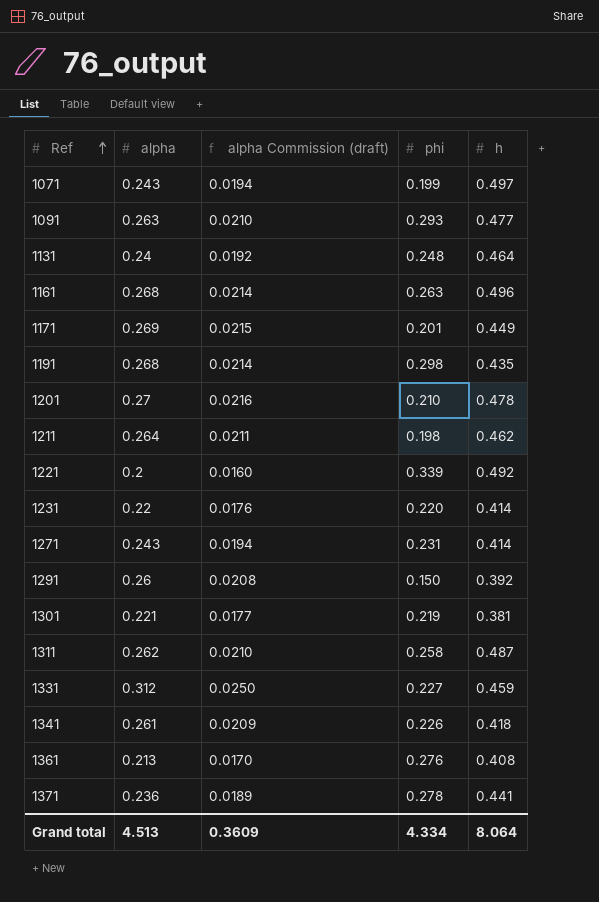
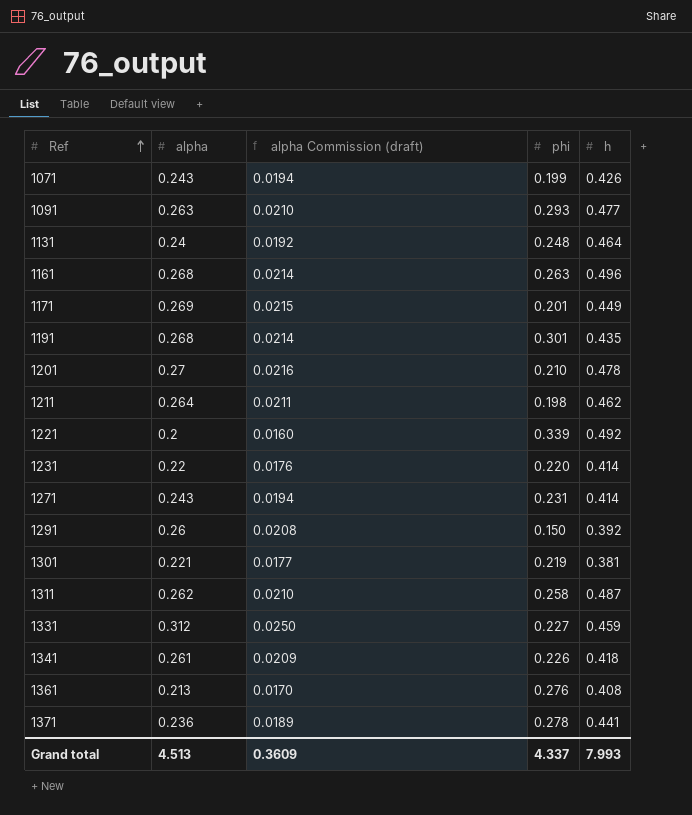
1071 | h: 0.497 -> 0.426
1191 | phi: 0.298 -> 0.301
Grand total | phi: 4.334 -> 4.337
Grand total | h: 8.064 -> 7.993

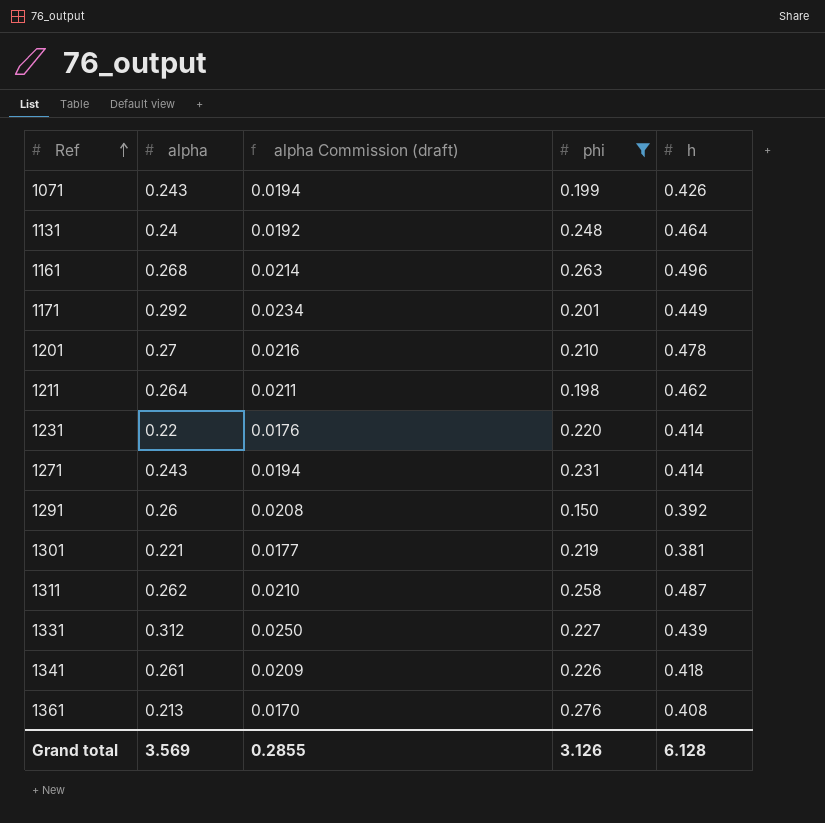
filter: none -> phi <= 0.276
1171 | alpha: 0.269 -> 0.292
1171 | alpha Commission (draft): 0.0215 -> 0.0234
1331 | h: 0.459 -> 0.439
Grand total | alpha: 4.513 -> 3.569
Grand total | alpha Commission (draft): 0.3609 -> 0.2855
Grand total | phi: 4.337 -> 3.126
Grand total | h: 7.993 -> 6.128

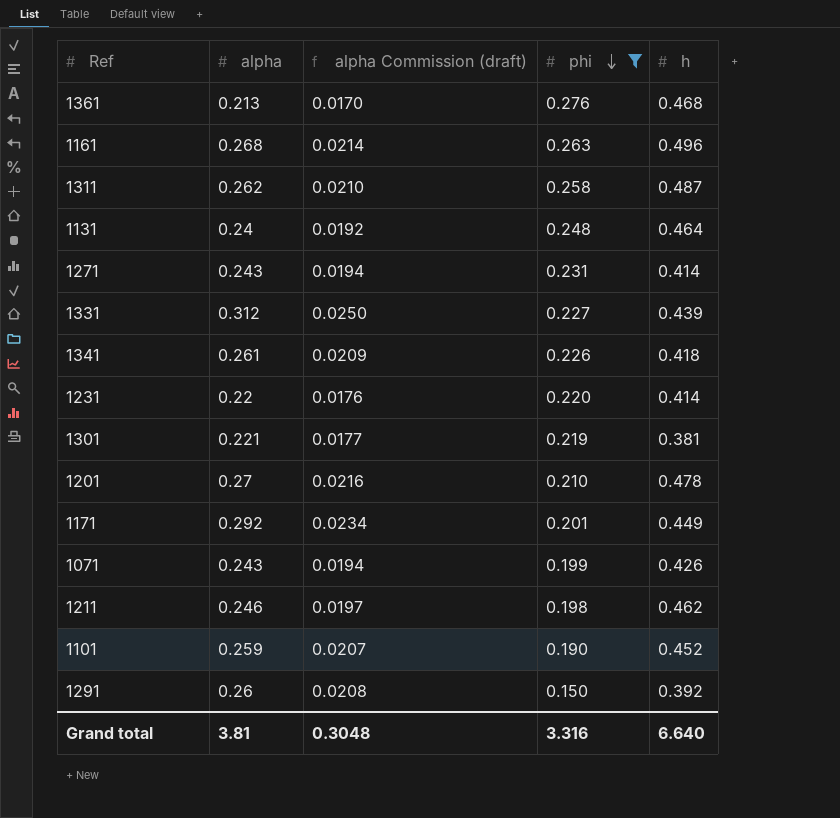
row order: Ref ascending -> phi descending
1361 | h: 0.408 -> 0.468
1211 | alpha: 0.264 -> 0.246
1211 | alpha Commission (draft): 0.0211 -> 0.0197
row 1101: none -> 0.259 | 0.0207 | 0.190 | 0.452
Grand total | alpha: 3.569 -> 3.81
Grand total | alpha Commission (draft): 0.2855 -> 0.3048
Grand total | phi: 3.126 -> 3.316
Grand total | h: 6.128 -> 6.640

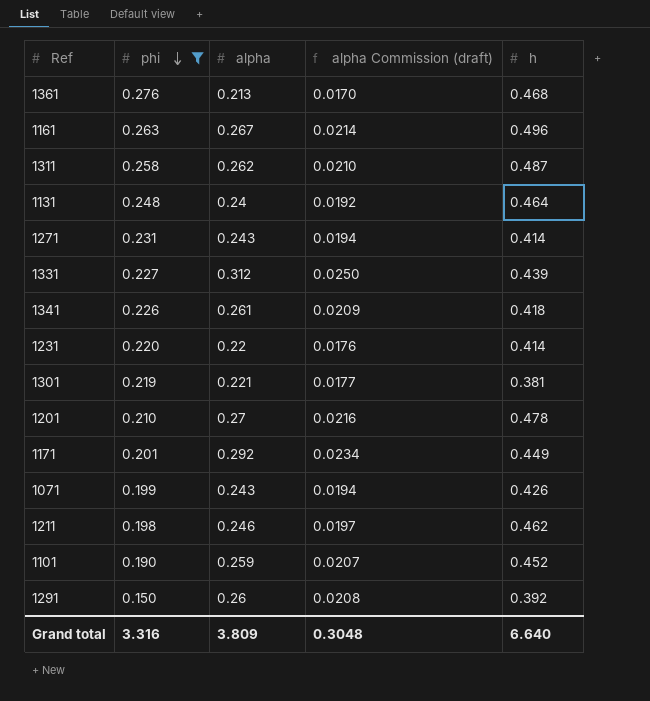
column phi | position: 4 -> 2
1161 | alpha: 0.268 -> 0.267
Grand total | alpha: 3.81 -> 3.809

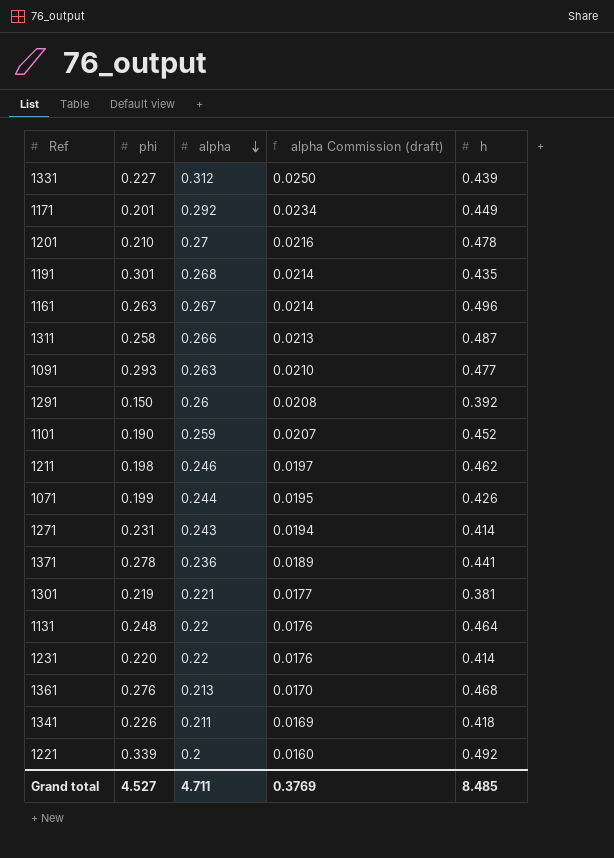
filter: phi <= 0.276 -> none
row order: phi descending -> alpha descending
1311 | alpha: 0.262 -> 0.266
1311 | alpha Commission (draft): 0.0210 -> 0.0213
1071 | alpha: 0.243 -> 0.244
1071 | alpha Commission (draft): 0.0194 -> 0.0195
1131 | alpha: 0.24 -> 0.22
1131 | alpha Commission (draft): 0.0192 -> 0.0176
1341 | alpha: 0.261 -> 0.211
1341 | alpha Commission (draft): 0.0209 -> 0.0169
Grand total | phi: 3.316 -> 4.527
Grand total | alpha: 3.809 -> 4.711
Grand total | alpha Commission (draft): 0.3048 -> 0.3769
Grand total | h: 6.640 -> 8.485

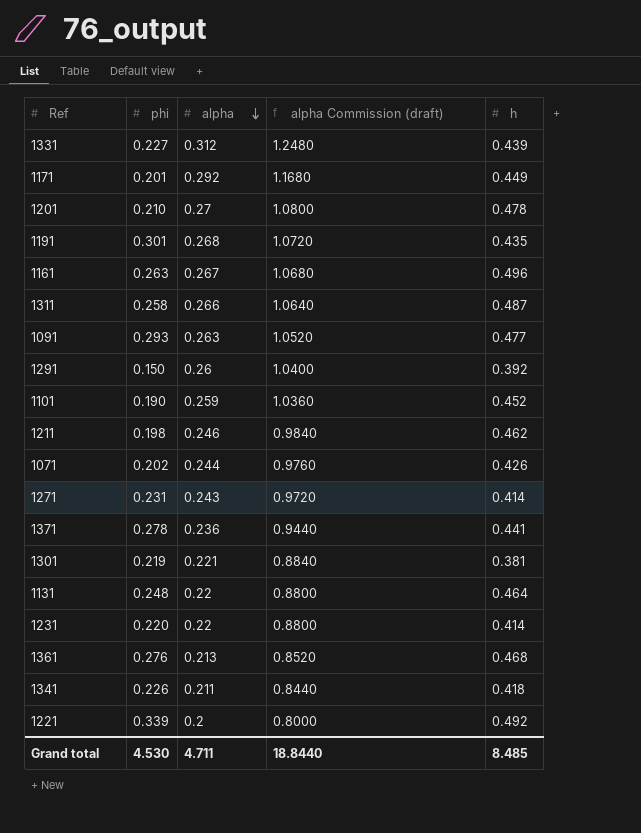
column alpha Commission (draft) | formula: [alpha] * 0.08 -> [alpha] * 4
1071 | phi: 0.199 -> 0.202
Grand total | phi: 4.527 -> 4.530
Grand total | alpha Commission (draft): 0.3769 -> 18.8440

